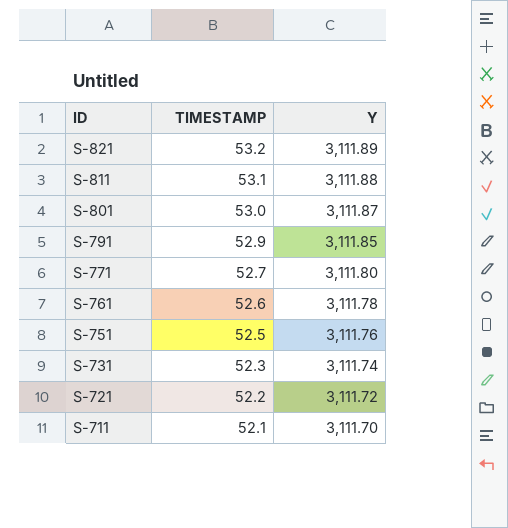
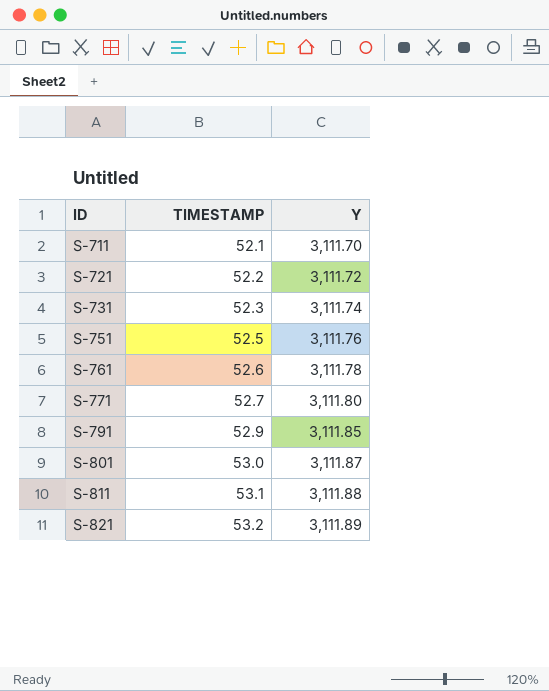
row order: ID descending -> ID ascending

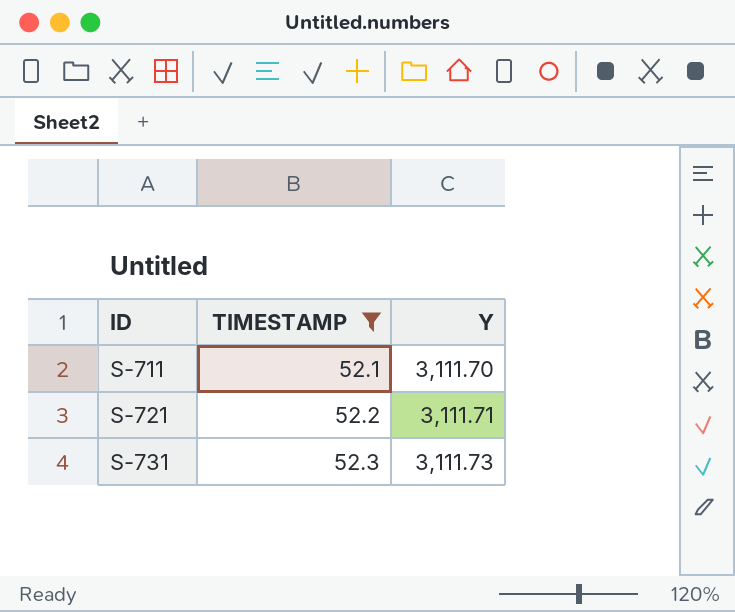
filter: none -> TIMESTAMP <= 52.3
S-721 | Y: 3,111.72 -> 3,111.71
S-731 | Y: 3,111.74 -> 3,111.73

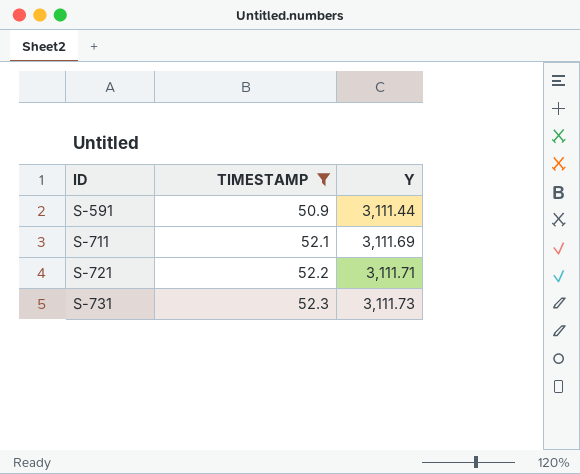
row S-591: none -> 50.9 | 3,111.44
S-711 | Y: 3,111.70 -> 3,111.69

